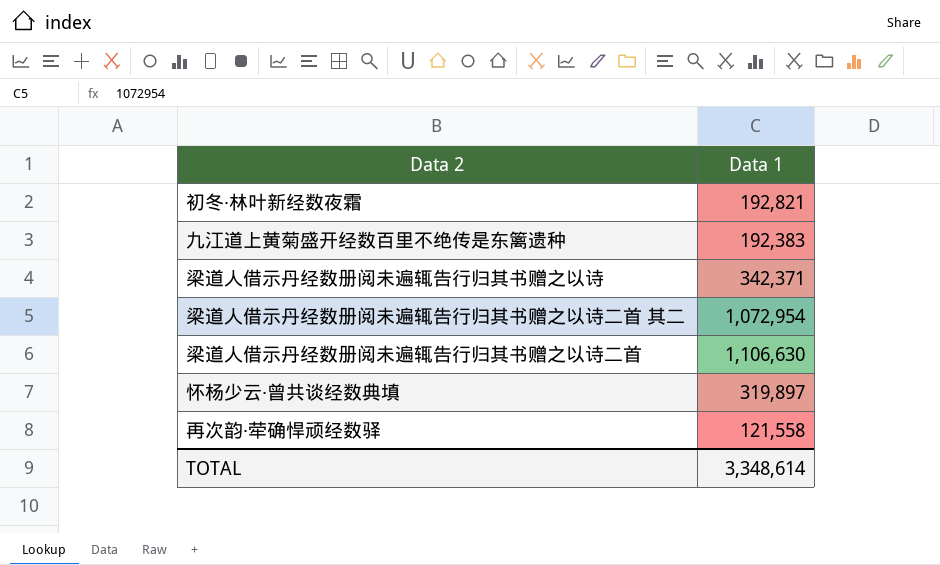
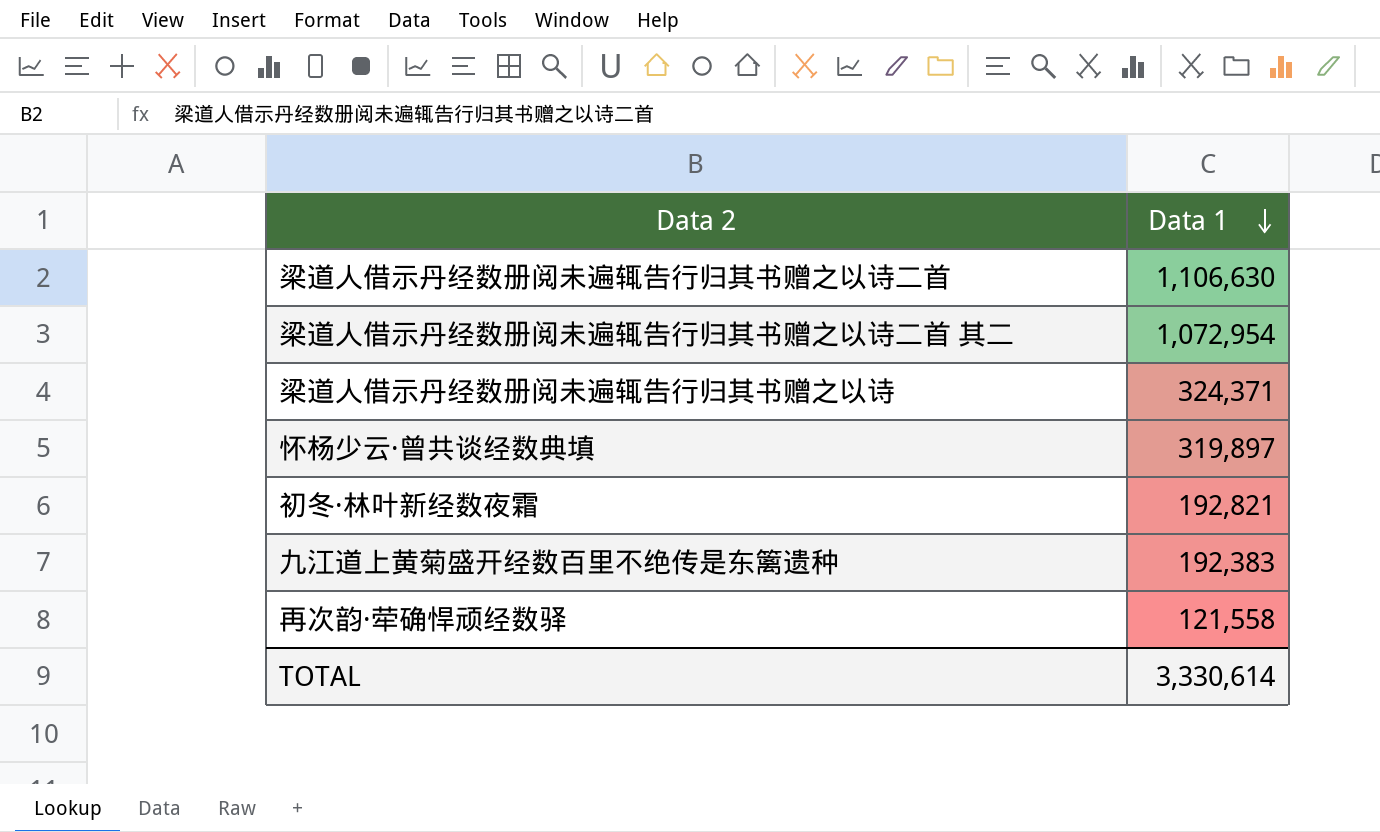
row order: none -> Data 1 descending
梁道人借示丹经数册阅未遍辄告行归其书赠之以诗 | Data 1: 342,371 -> 324,371
TOTAL | Data 1: 3,348,614 -> 3,330,614

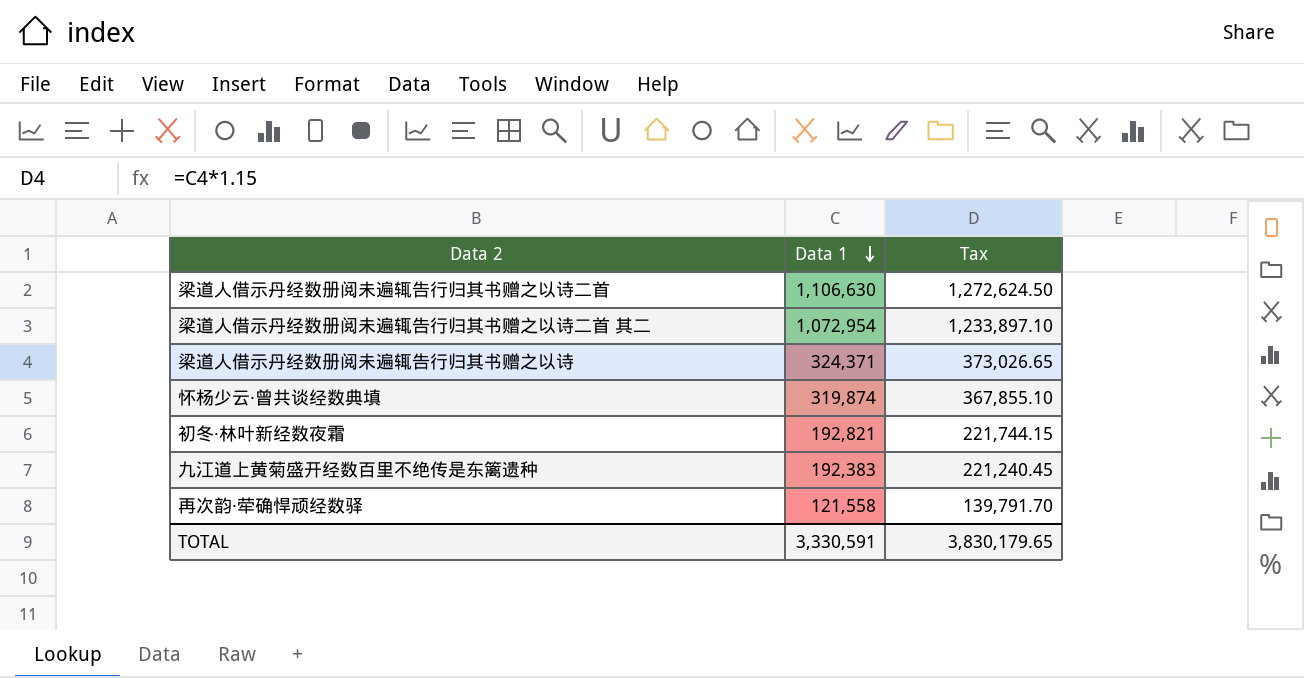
column Tax | formula: none -> [Data 1] * 1.15
怀杨少云·曾共谈经数典填 | Data 1: 319,897 -> 319,874
TOTAL | Data 1: 3,330,614 -> 3,330,591

